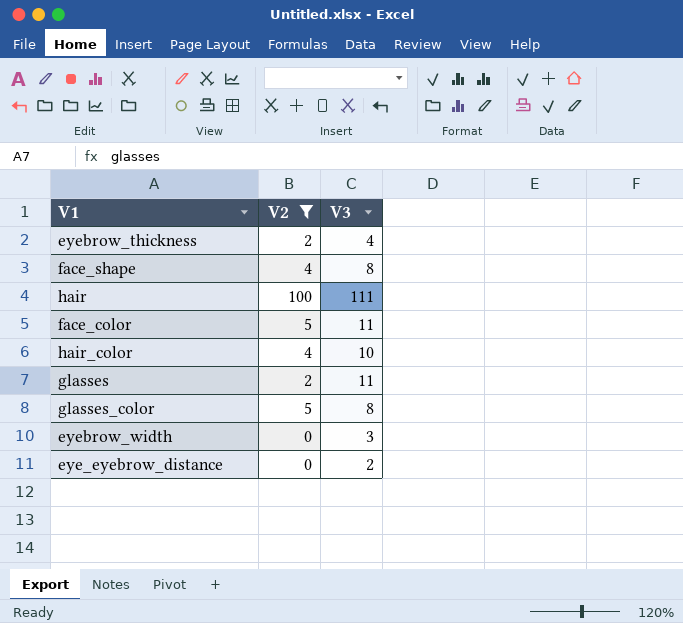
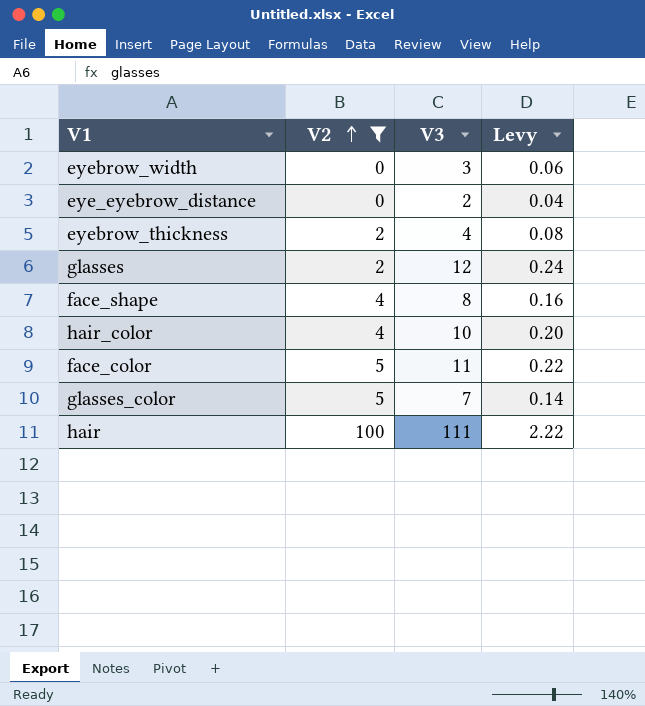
row order: none -> V2 ascending
column Levy | formula: none -> [V3] * 0.02
glasses | V3: 11 -> 12
glasses_color | V3: 8 -> 7

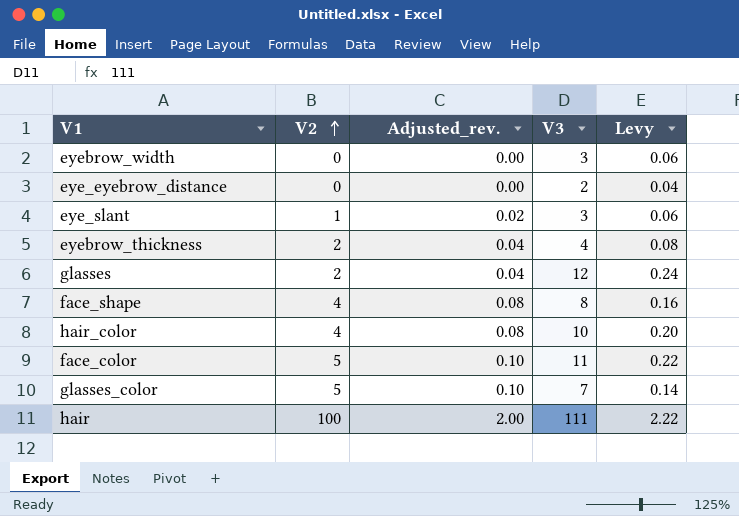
filter: V2 != 1 -> none
column Adjusted_rev. | formula: none -> [V2] * 0.02

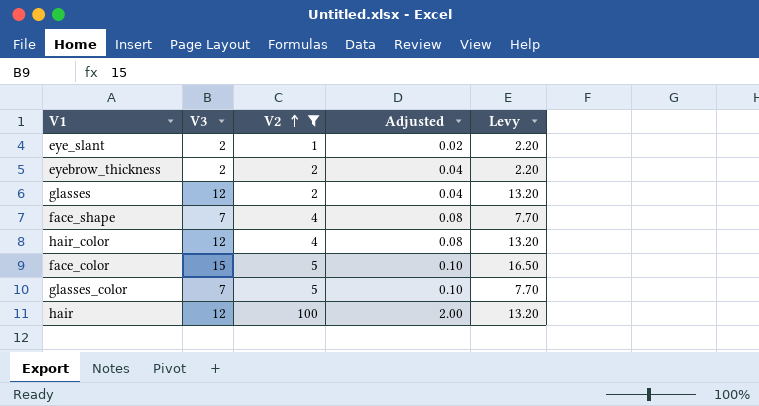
filter: none -> V2 != 0
column V3 | position: 4 -> 2
column name: Adjusted_rev. -> Adjusted
column Levy | formula: [V3] * 0.02 -> [V3] * 1.1
eye_slant | V3: 3 -> 2
eyebrow_thickness | V3: 4 -> 2
face_shape | V3: 8 -> 7
hair_color | V3: 10 -> 12
face_color | V3: 11 -> 15
hair | V3: 111 -> 12

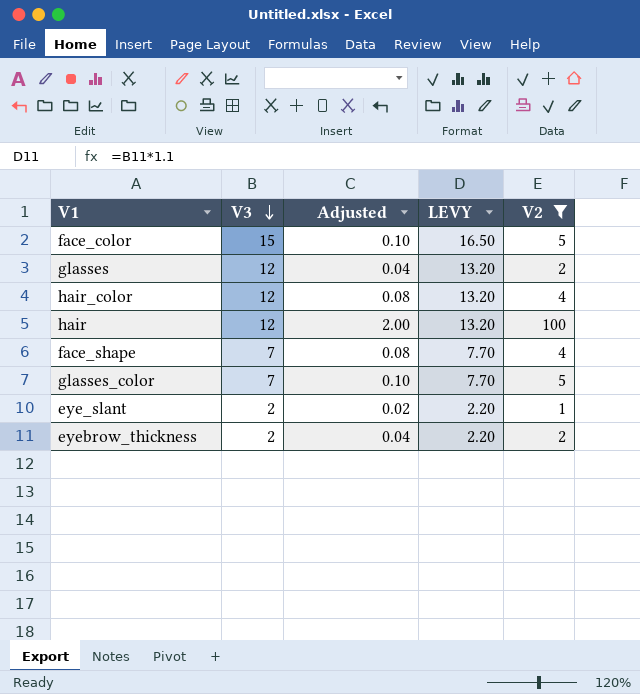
row order: V2 ascending -> V3 descending
column name: Levy -> LEVY
column V2 | position: 3 -> 5

